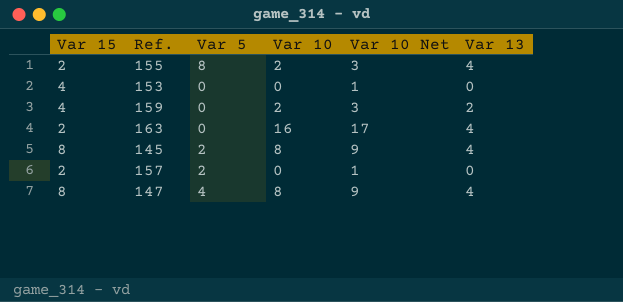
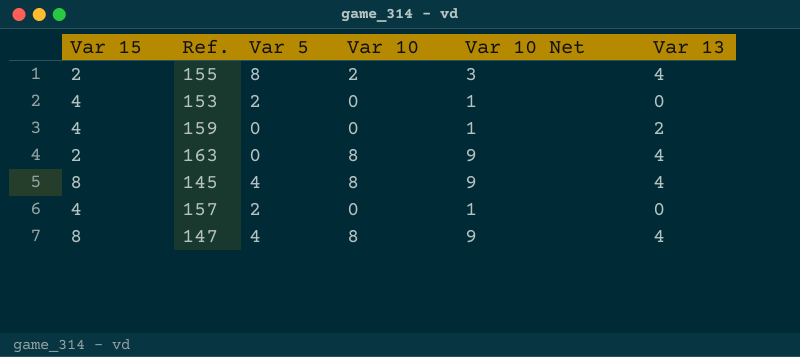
153 | Var 5: 0 -> 2
159 | Var 10: 2 -> 0
159 | Var 10 Net: 3 -> 1
163 | Var 10: 16 -> 8
163 | Var 10 Net: 17 -> 9
145 | Var 5: 2 -> 4
157 | Var 15: 2 -> 4

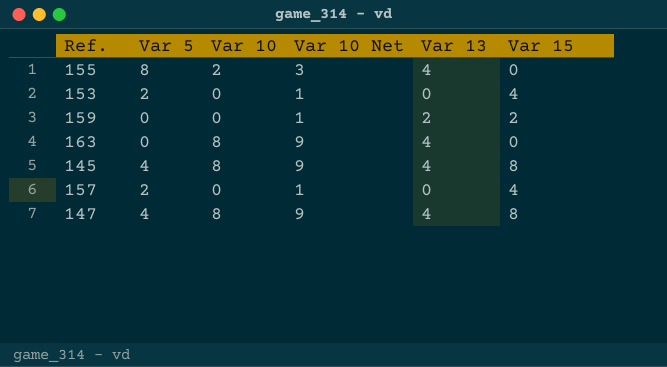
column Var 15 | position: 1 -> 6
155 | Var 15: 2 -> 0
159 | Var 15: 4 -> 2
163 | Var 15: 2 -> 0

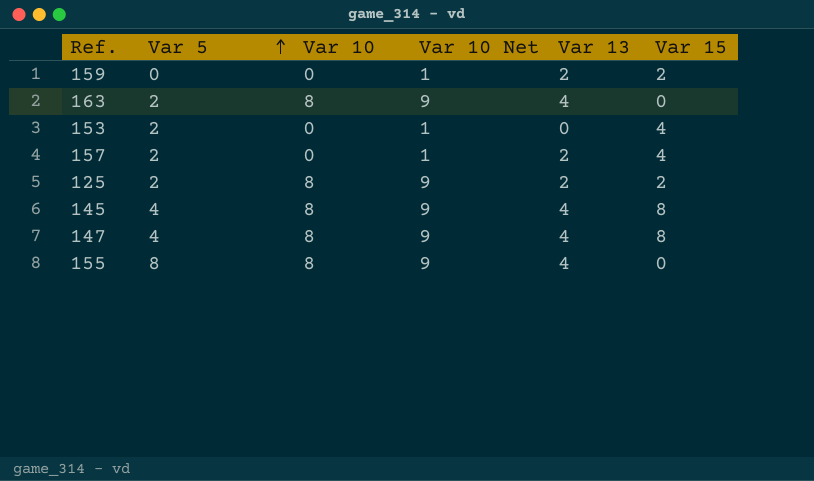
row order: none -> Var 5 ascending
163 | Var 5: 0 -> 2
157 | Var 13: 0 -> 2
row 125: none -> 2 | 8 | 9 | 2 | 2
155 | Var 10: 2 -> 8
155 | Var 10 Net: 3 -> 9

